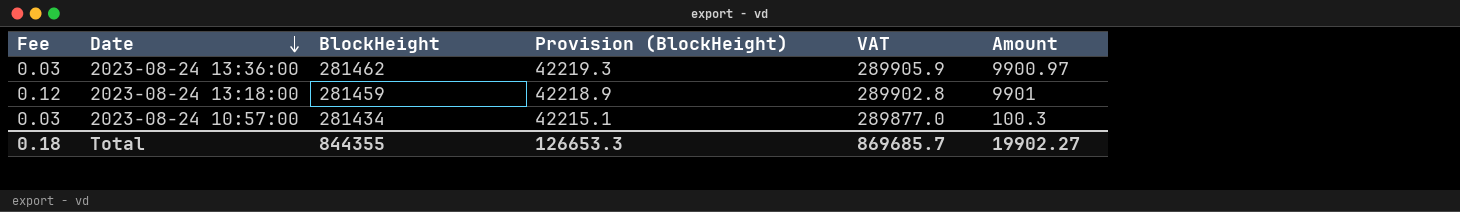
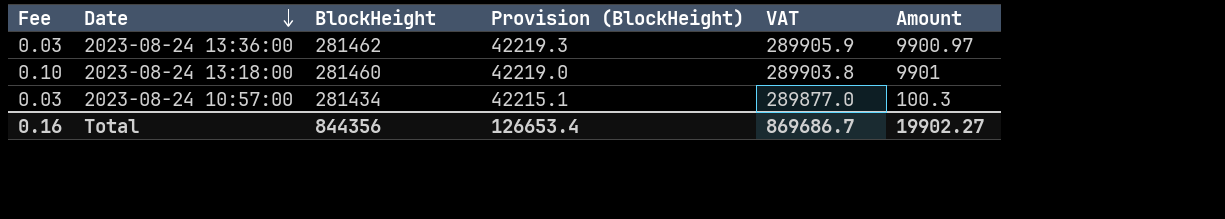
2023-08-24 13:18:00 | Fee: 0.12 -> 0.10
2023-08-24 13:18:00 | BlockHeight: 281459 -> 281460
2023-08-24 13:18:00 | Provision (BlockHeight): 42218.9 -> 42219.0
2023-08-24 13:18:00 | VAT: 289902.8 -> 289903.8
Total | Fee: 0.18 -> 0.16
Total | BlockHeight: 844355 -> 844356
Total | Provision (BlockHeight): 126653.3 -> 126653.4
Total | VAT: 869685.7 -> 869686.7

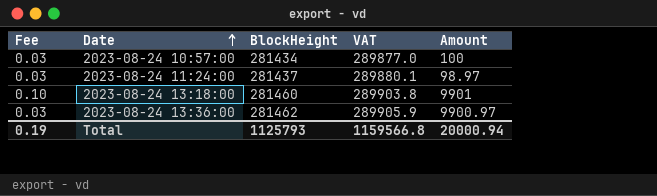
row order: Date descending -> Date ascending
column Provision (BlockHeight) | formula: [BlockHeight] * 0.15 -> none
2023-08-24 10:57:00 | Amount: 100.3 -> 100
row 2023-08-24 11:24:00: none -> 0.03 | 281437 | 289880.1 | 98.97
Total | Fee: 0.16 -> 0.19
Total | BlockHeight: 844356 -> 1125793
Total | VAT: 869686.7 -> 1159566.8
Total | Amount: 19902.27 -> 20000.94

